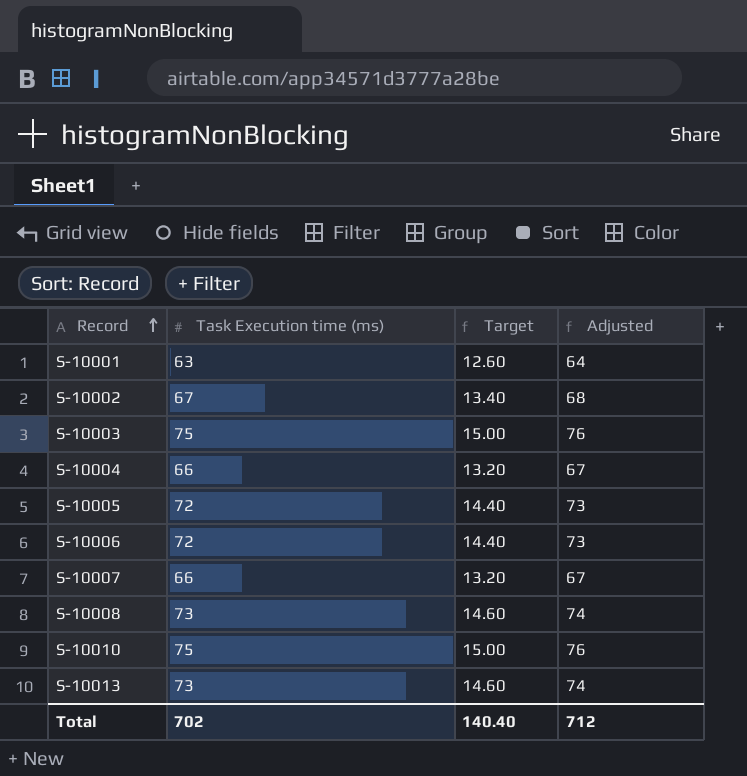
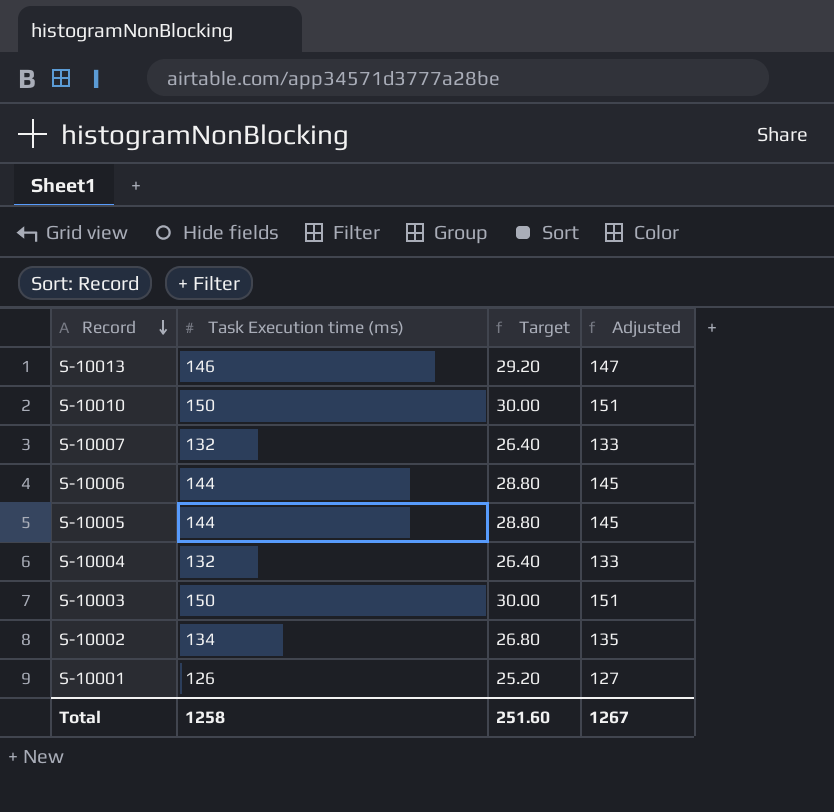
row order: Record ascending -> Record descending
row S-10008: 73 | 14.60 | 74 -> none
S-10013 | Task Execution time (ms): 73 -> 146
S-10013 | Target: 14.60 -> 29.20
S-10013 | Adjusted: 74 -> 147
S-10010 | Task Execution time (ms): 75 -> 150
S-10010 | Target: 15.00 -> 30.00
S-10010 | Adjusted: 76 -> 151
S-10007 | Task Execution time (ms): 66 -> 132
S-10007 | Target: 13.20 -> 26.40
S-10007 | Adjusted: 67 -> 133
S-10006 | Task Execution time (ms): 72 -> 144
S-10006 | Target: 14.40 -> 28.80
S-10006 | Adjusted: 73 -> 145
S-10005 | Task Execution time (ms): 72 -> 144
S-10005 | Target: 14.40 -> 28.80
S-10005 | Adjusted: 73 -> 145
S-10004 | Task Execution time (ms): 66 -> 132
S-10004 | Target: 13.20 -> 26.40
S-10004 | Adjusted: 67 -> 133
S-10003 | Task Execution time (ms): 75 -> 150
S-10003 | Target: 15.00 -> 30.00
S-10003 | Adjusted: 76 -> 151
S-10002 | Task Execution time (ms): 67 -> 134
S-10002 | Target: 13.40 -> 26.80
S-10002 | Adjusted: 68 -> 135
S-10001 | Task Execution time (ms): 63 -> 126
S-10001 | Target: 12.60 -> 25.20
S-10001 | Adjusted: 64 -> 127
Total | Task Execution time (ms): 702 -> 1258
Total | Target: 140.40 -> 251.60
Total | Adjusted: 712 -> 1267

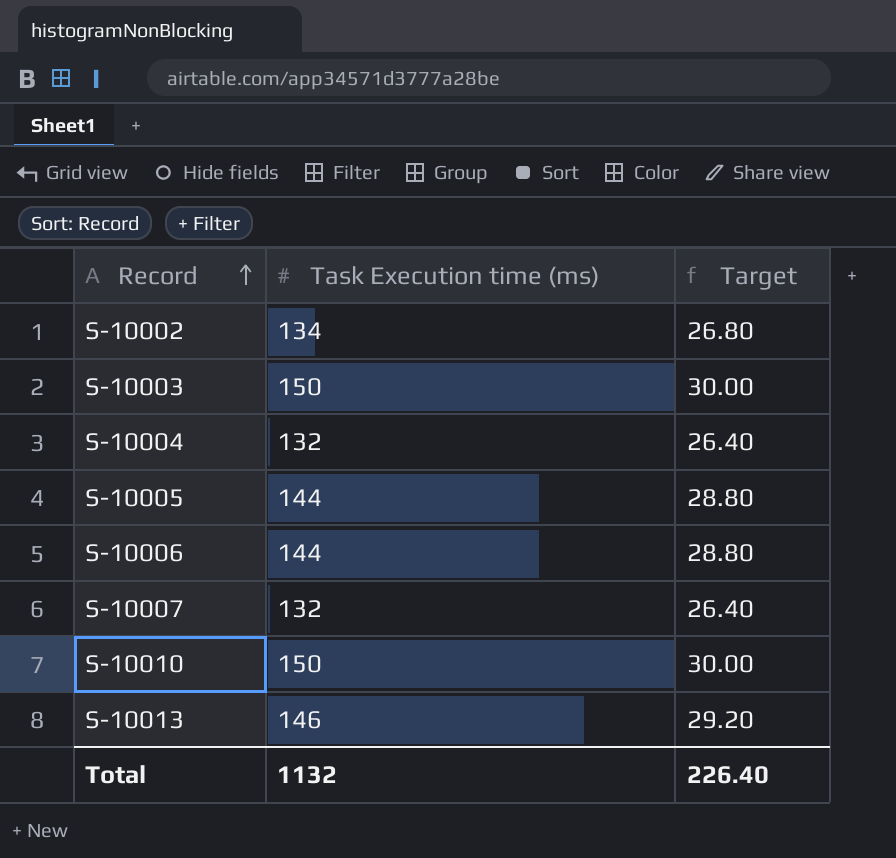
row order: Record descending -> Record ascending
column Adjusted | formula: [Task Execution time (ms)] + 1 -> none
row S-10001: 126 | 25.20 | 127 -> none
Total | Task Execution time (ms): 1258 -> 1132
Total | Target: 251.60 -> 226.40

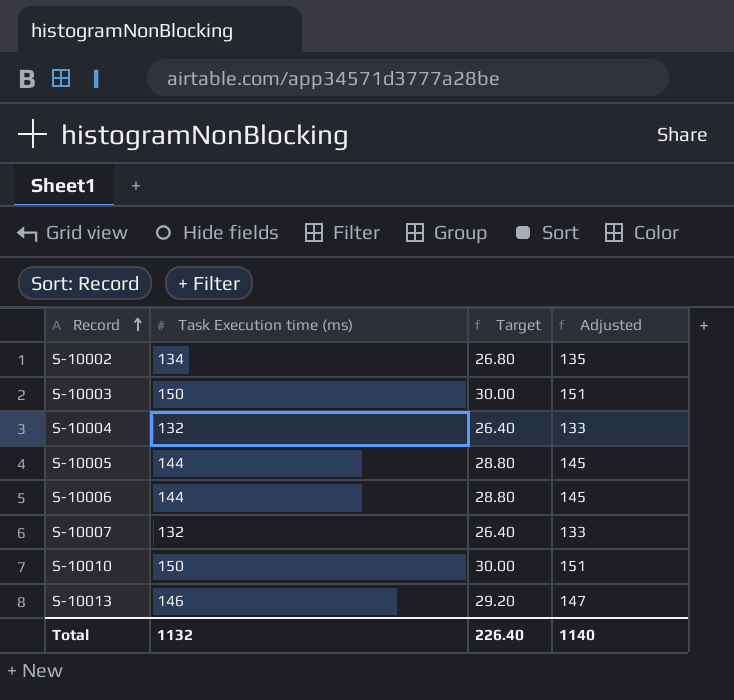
column Adjusted | formula: none -> [Task Execution time (ms)] + 1

